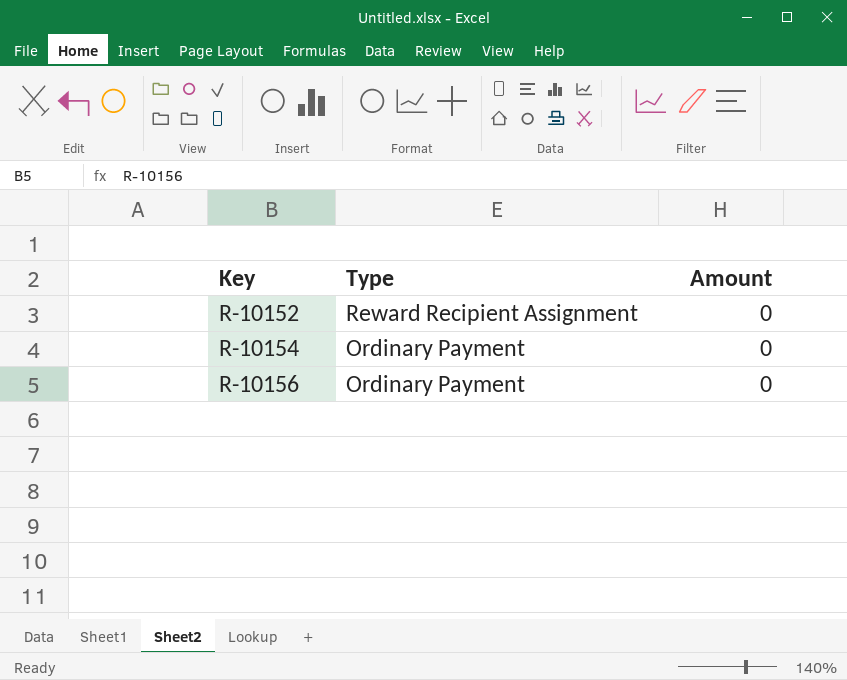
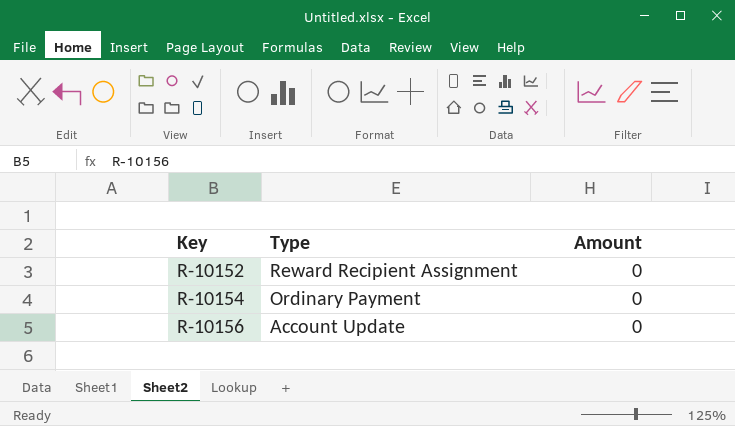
R-10156 | Type: Ordinary Payment -> Account Update

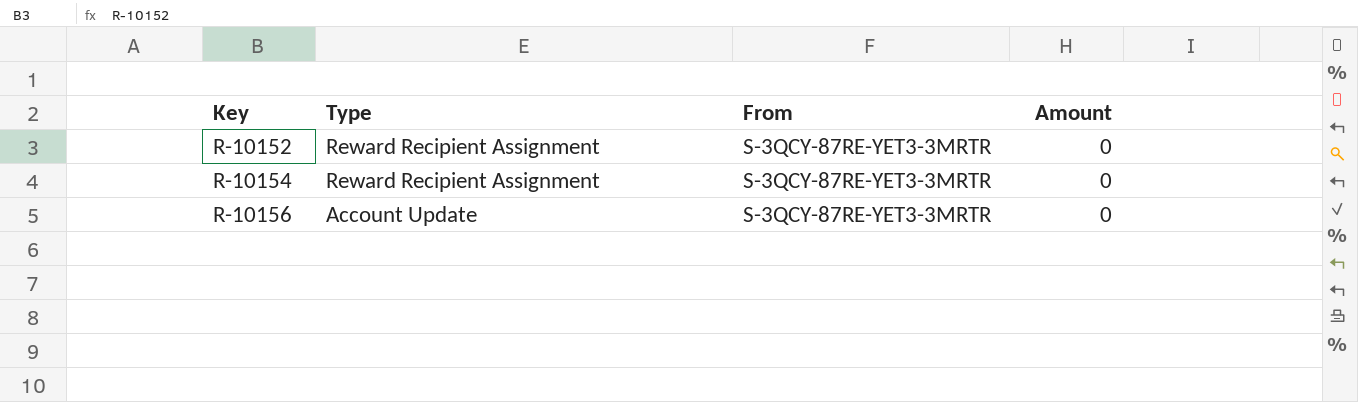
column From | position: none -> 3
R-10154 | Type: Ordinary Payment -> Reward Recipient Assignment

